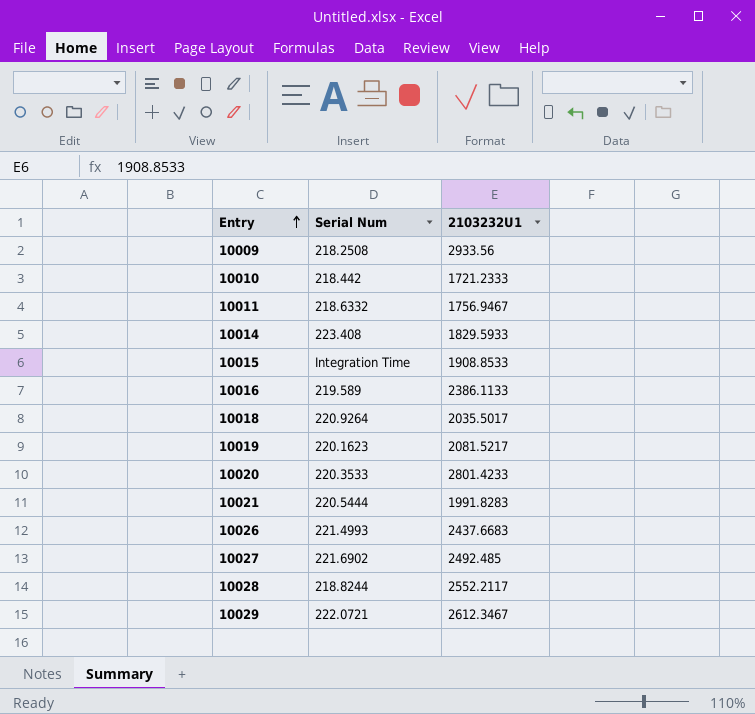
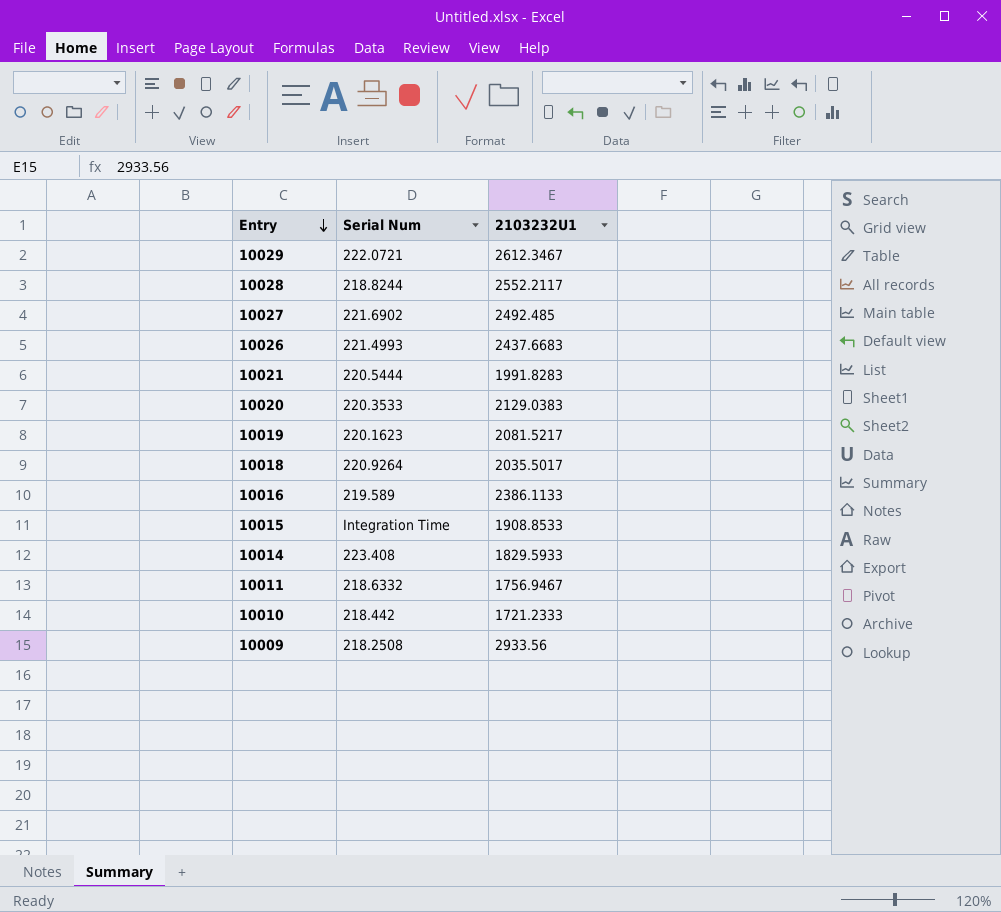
row order: Entry ascending -> Entry descending
10020 | 2103232U1: 2801.4233 -> 2129.0383

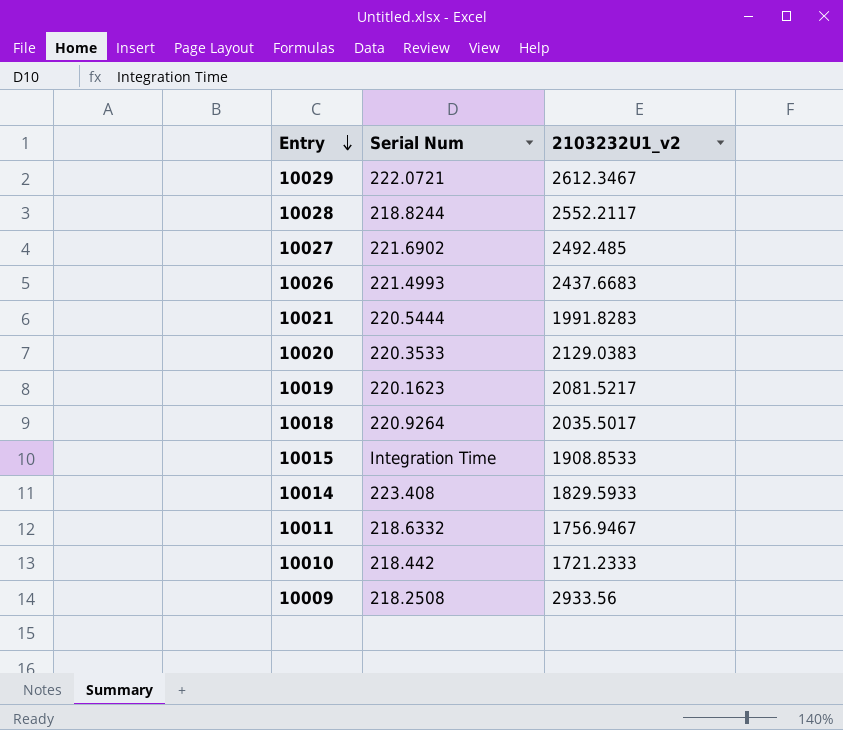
column name: 2103232U1 -> 2103232U1_v2
row 10016: 219.589 | 2386.1133 -> none

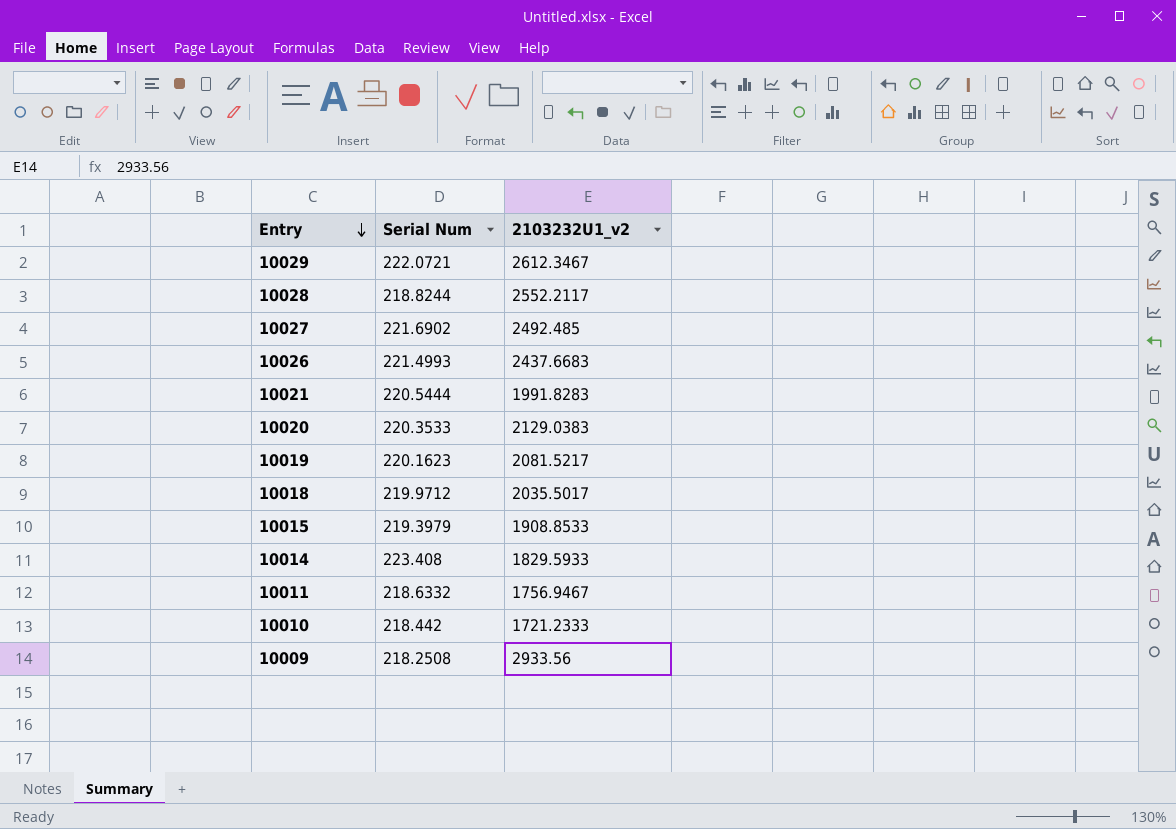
10018 | Serial Num: 220.9264 -> 219.9712
10015 | Serial Num: Integration Time -> 219.3979

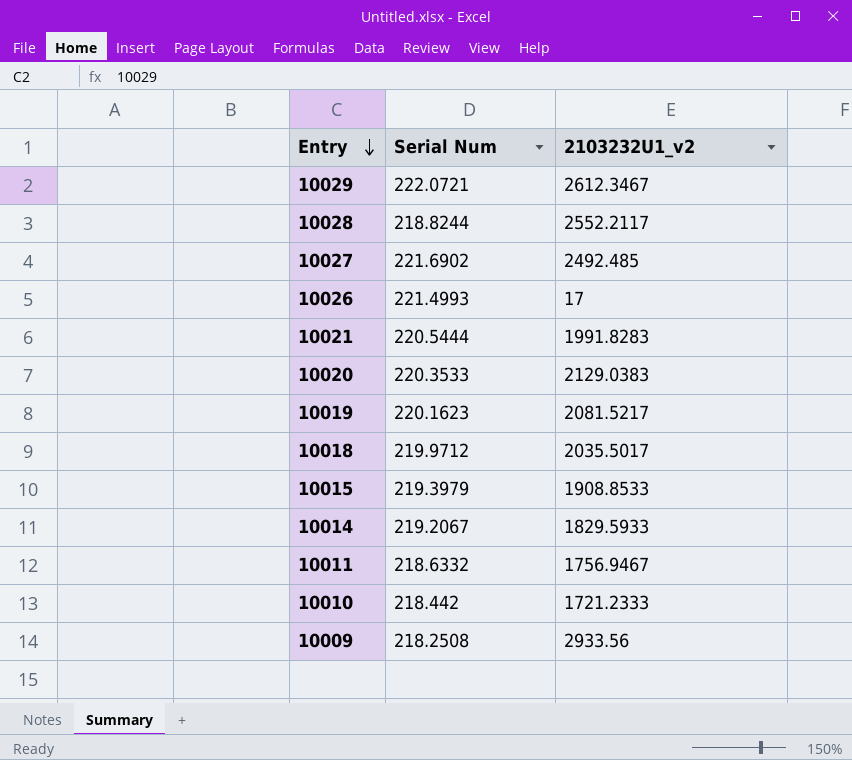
10026 | 2103232U1_v2: 2437.6683 -> 17
10014 | Serial Num: 223.408 -> 219.2067

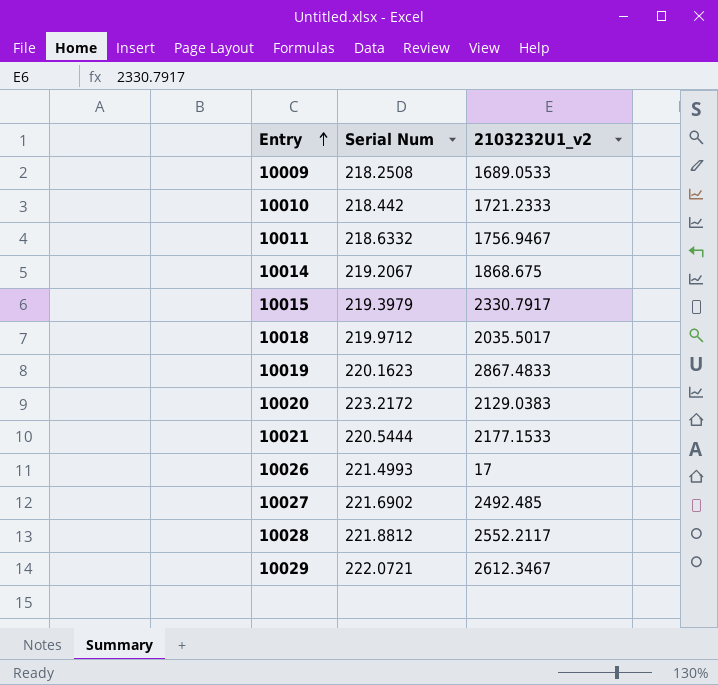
row order: Entry descending -> Entry ascending
10009 | 2103232U1_v2: 2933.56 -> 1689.0533
10014 | 2103232U1_v2: 1829.5933 -> 1868.675
10015 | 2103232U1_v2: 1908.8533 -> 2330.7917
10019 | 2103232U1_v2: 2081.5217 -> 2867.4833
10020 | Serial Num: 220.3533 -> 223.2172
10021 | 2103232U1_v2: 1991.8283 -> 2177.1533
10028 | Serial Num: 218.8244 -> 221.8812

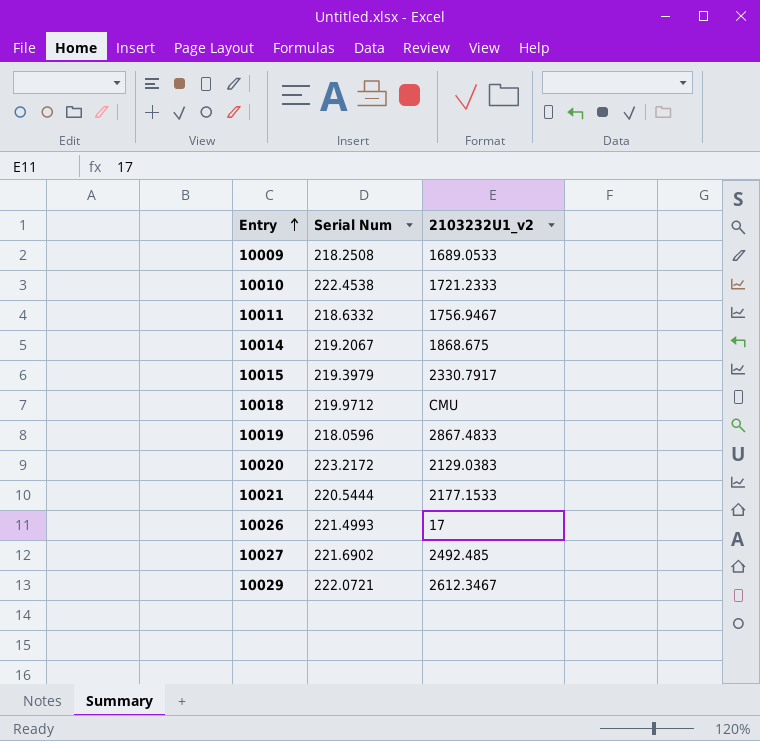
row 10028: 221.8812 | 2552.2117 -> none
10010 | Serial Num: 218.442 -> 222.4538
10018 | 2103232U1_v2: 2035.5017 -> CMU
10019 | Serial Num: 220.1623 -> 218.0596

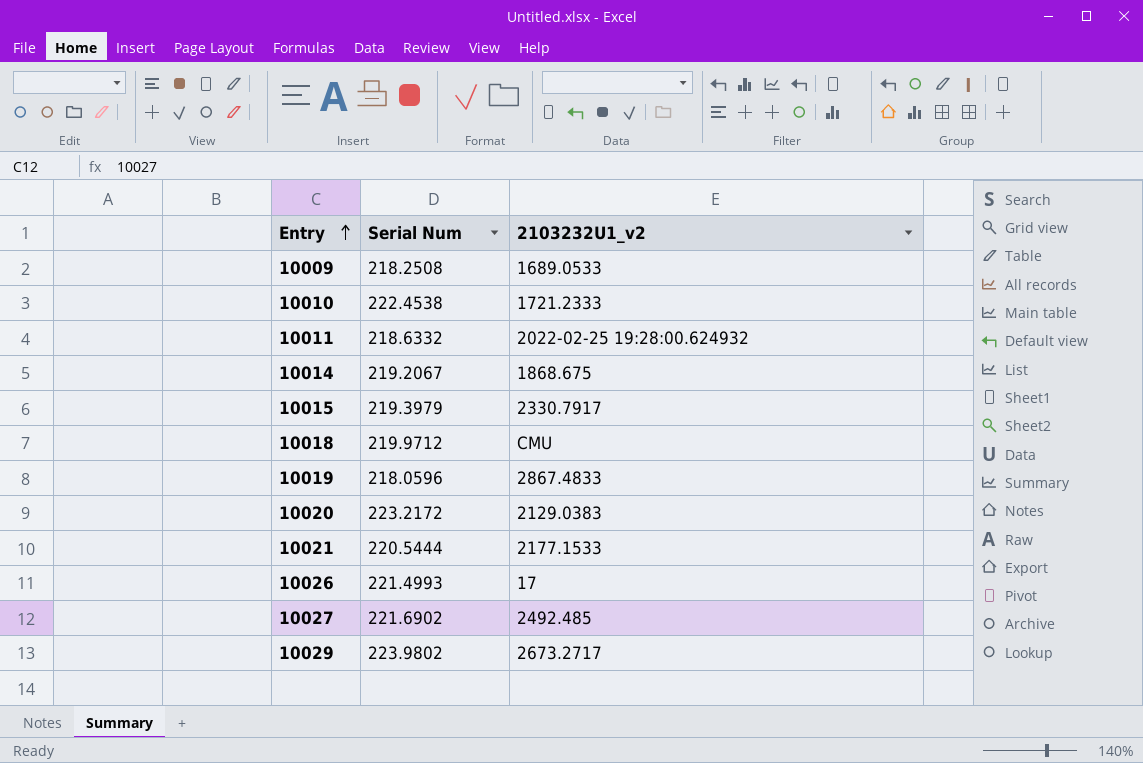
10011 | 2103232U1_v2: 1756.9467 -> 2022-02-25 19:28:00.624932
10029 | Serial Num: 222.0721 -> 223.9802
10029 | 2103232U1_v2: 2612.3467 -> 2673.2717

